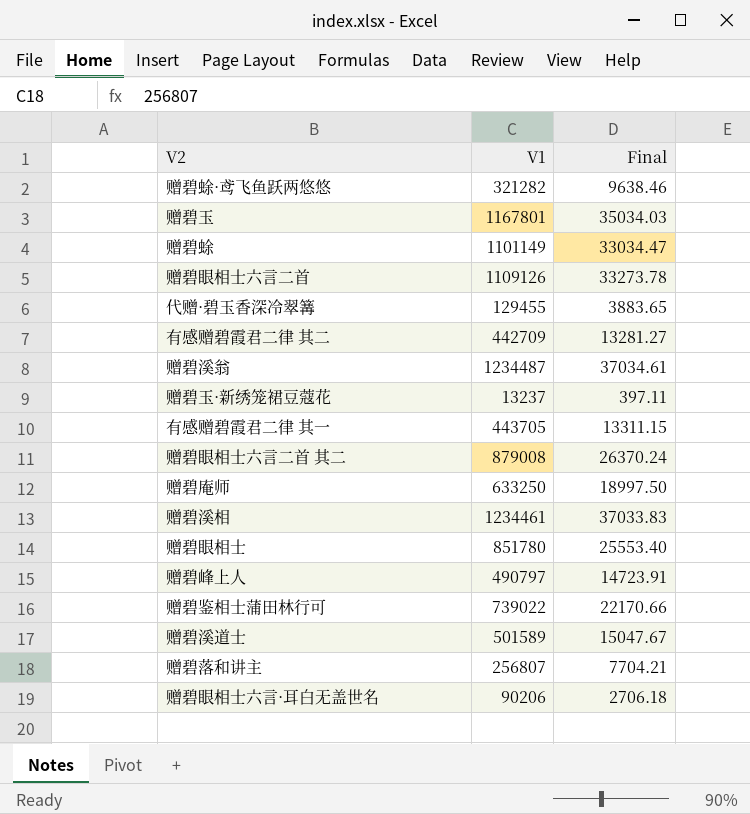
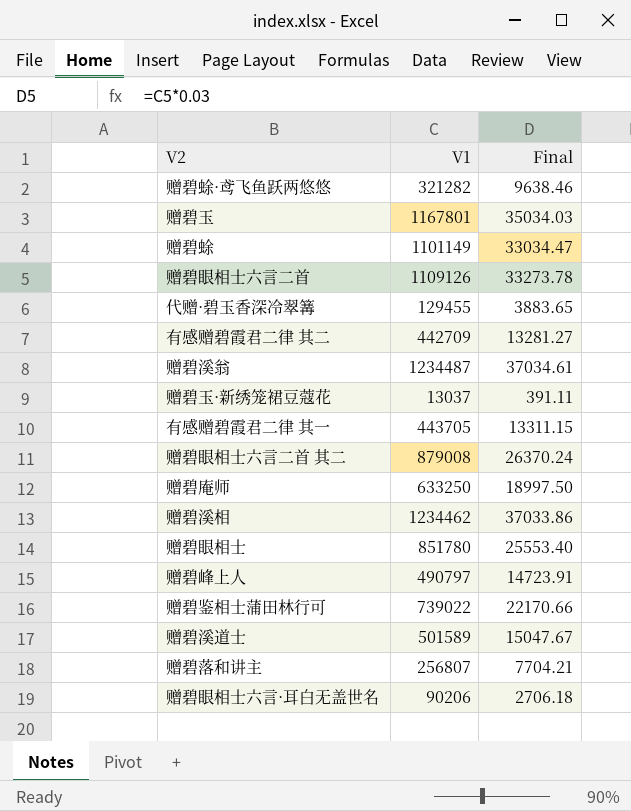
赠碧玉·新绣笼裙豆蔻花 | V1: 13237 -> 13037
赠碧玉·新绣笼裙豆蔻花 | Final: 397.11 -> 391.11
赠碧溪相 | V1: 1234461 -> 1234462
赠碧溪相 | Final: 37033.83 -> 37033.86

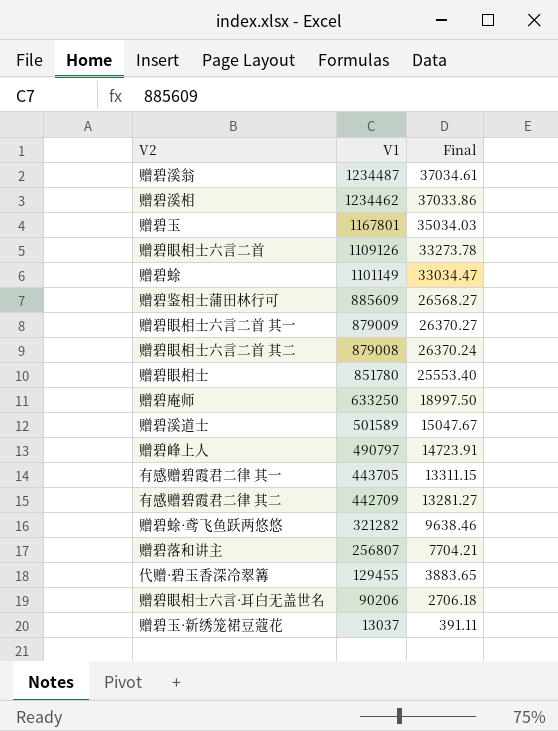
row order: none -> V1 descending
赠碧鉴相士蒲田林行可 | V1: 739022 -> 885609
赠碧鉴相士蒲田林行可 | Final: 22170.66 -> 26568.27
row 赠碧眼相士六言二首 其一: none -> 879009 | 26370.27

